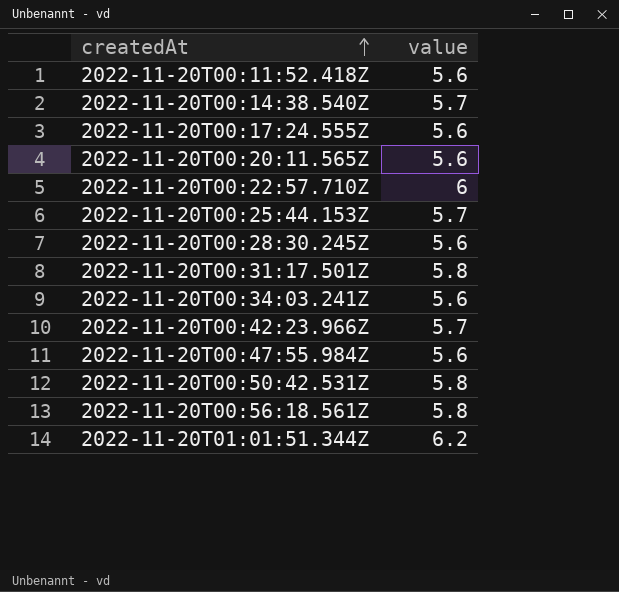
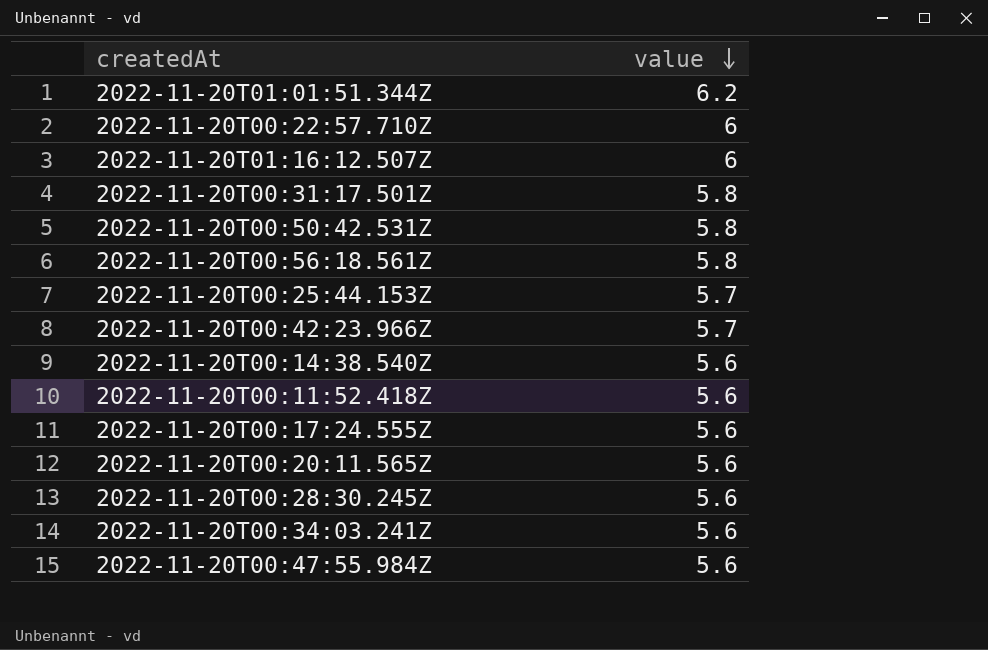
row order: createdAt ascending -> value descending
row 2022-11-20T01:16:12.507Z: none -> 6
2022-11-20T00:14:38.540Z | value: 5.7 -> 5.6

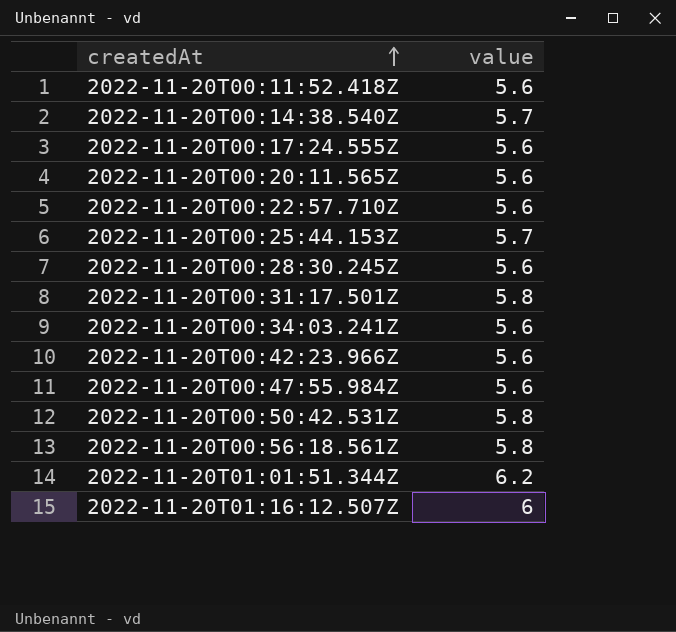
row order: value descending -> createdAt ascending
2022-11-20T00:14:38.540Z | value: 5.6 -> 5.7
2022-11-20T00:22:57.710Z | value: 6 -> 5.6
2022-11-20T00:42:23.966Z | value: 5.7 -> 5.6

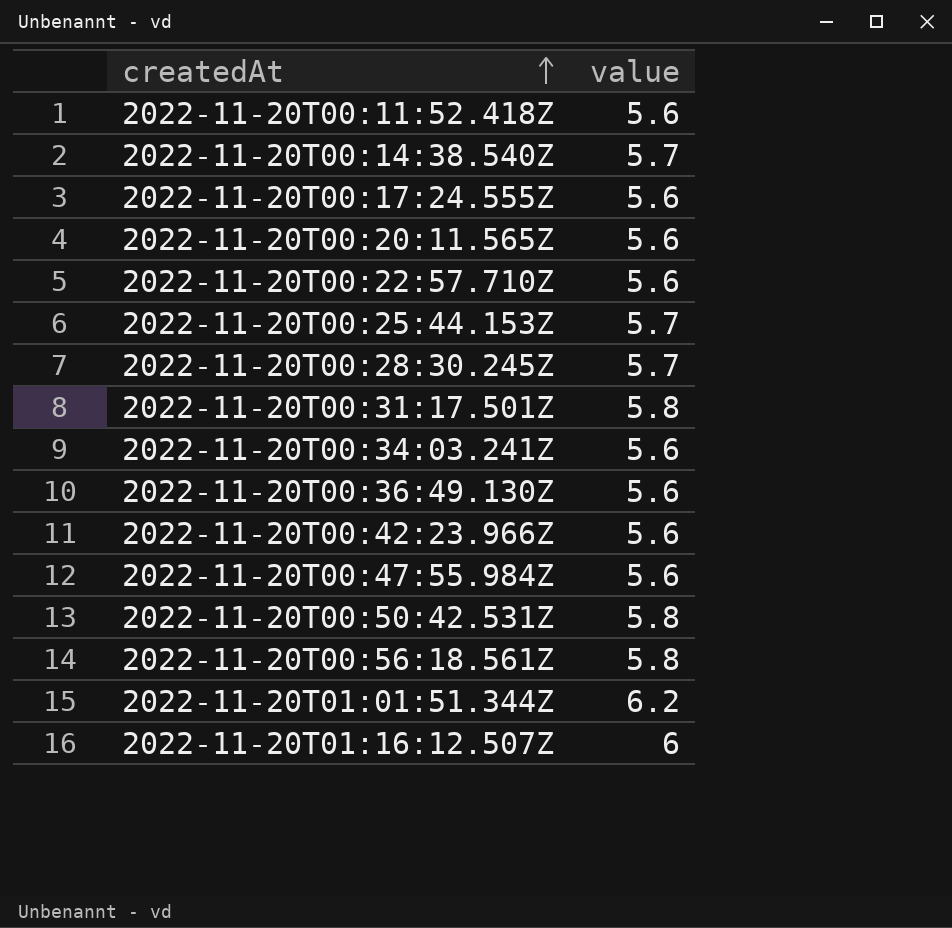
2022-11-20T00:28:30.245Z | value: 5.6 -> 5.7
row 2022-11-20T00:36:49.130Z: none -> 5.6

